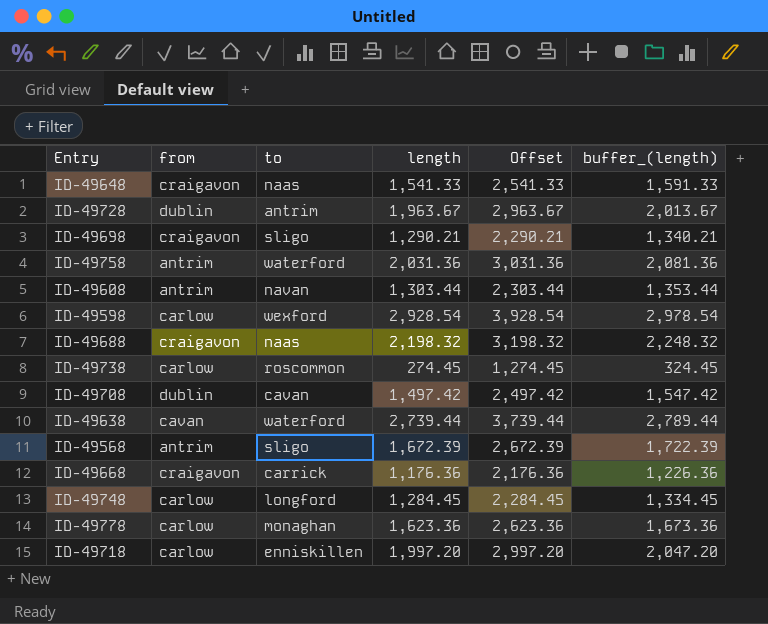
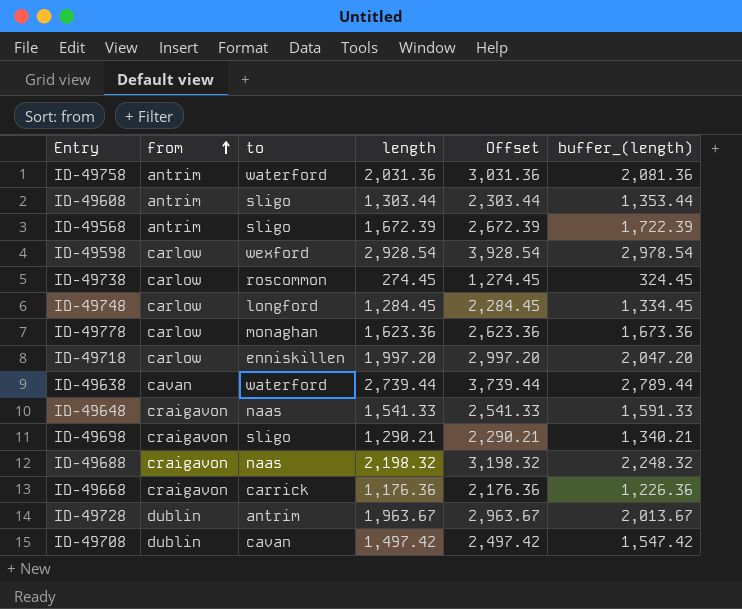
row order: none -> from ascending
ID-49608 | to: navan -> sligo

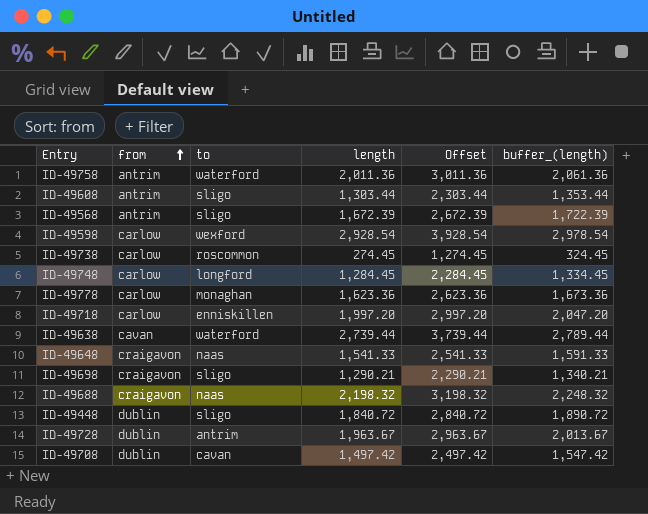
row ID-49668: craigavon | carrick | 1,176.36 | 2,176.36 | 1,226.36 -> none
ID-49758 | length: 2,031.36 -> 2,011.36
ID-49758 | Offset: 3,031.36 -> 3,011.36
ID-49758 | buffer_(length): 2,081.36 -> 2,061.36
row ID-49448: none -> dublin | sligo | 1,840.72 | 2,840.72 | 1,890.72

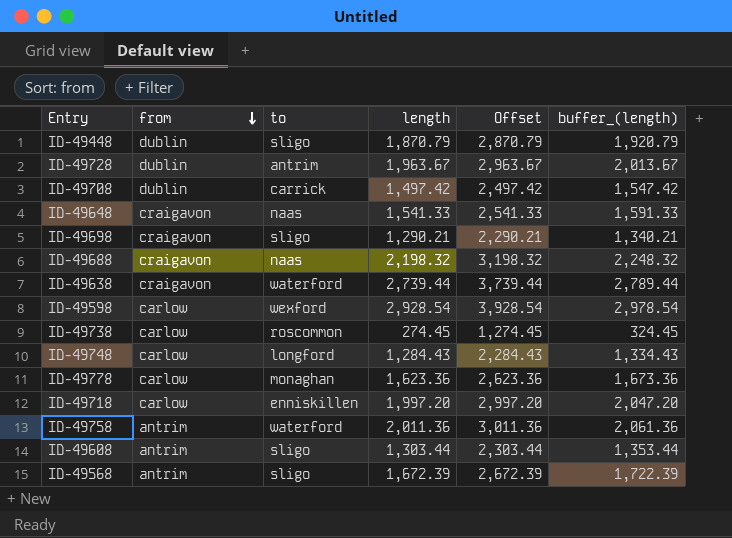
row order: from ascending -> from descending
ID-49448 | length: 1,840.72 -> 1,870.79
ID-49448 | Offset: 2,840.72 -> 2,870.79
ID-49448 | buffer_(length): 1,890.72 -> 1,920.79
ID-49708 | to: cavan -> carrick
ID-49638 | from: cavan -> craigavon
ID-49748 | length: 1,284.45 -> 1,284.43
ID-49748 | Offset: 2,284.45 -> 2,284.43
ID-49748 | buffer_(length): 1,334.45 -> 1,334.43

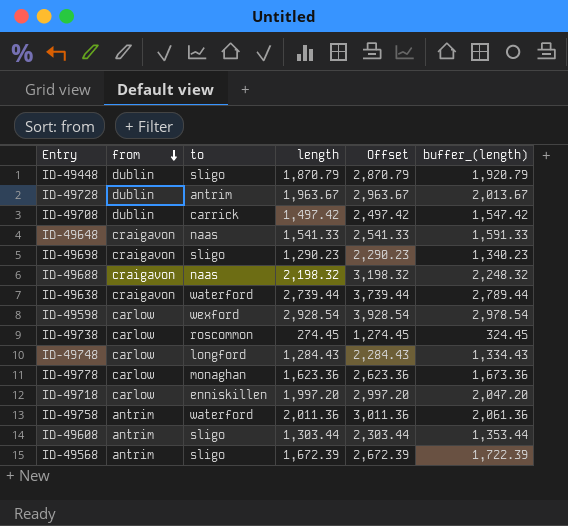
ID-49698 | length: 1,290.21 -> 1,290.23
ID-49698 | Offset: 2,290.21 -> 2,290.23
ID-49698 | buffer_(length): 1,340.21 -> 1,340.23

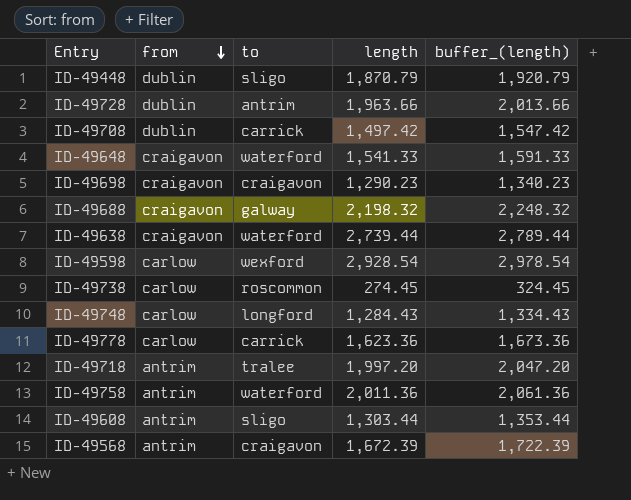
column Offset | formula: [length] + 1000 -> none
ID-49728 | length: 1,963.67 -> 1,963.66
ID-49728 | buffer_(length): 2,013.67 -> 2,013.66
ID-49648 | to: naas -> waterford
ID-49698 | to: sligo -> craigavon
ID-49688 | to: naas -> galway
ID-49778 | to: monaghan -> carrick
ID-49718 | from: carlow -> antrim
ID-49718 | to: enniskillen -> tralee
ID-49568 | to: sligo -> craigavon

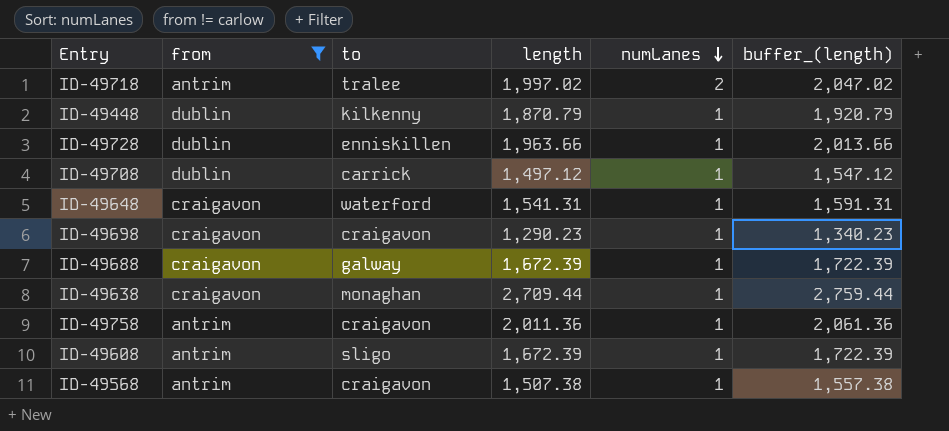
filter: none -> from != carlow
row order: from descending -> numLanes descending
column numLanes | position: none -> 5
ID-49718 | length: 1,997.20 -> 1,997.02
ID-49718 | buffer_(length): 2,047.20 -> 2,047.02
ID-49448 | to: sligo -> kilkenny
ID-49728 | to: antrim -> enniskillen
ID-49708 | length: 1,497.42 -> 1,497.12
ID-49708 | buffer_(length): 1,547.42 -> 1,547.12
ID-49648 | length: 1,541.33 -> 1,541.31
ID-49648 | buffer_(length): 1,591.33 -> 1,591.31
ID-49688 | length: 2,198.32 -> 1,672.39
ID-49688 | buffer_(length): 2,248.32 -> 1,722.39
ID-49638 | to: waterford -> monaghan
ID-49638 | length: 2,739.44 -> 2,709.44
ID-49638 | buffer_(length): 2,789.44 -> 2,759.44
ID-49758 | to: waterford -> craigavon
ID-49608 | length: 1,303.44 -> 1,672.39
ID-49608 | buffer_(length): 1,353.44 -> 1,722.39
ID-49568 | length: 1,672.39 -> 1,507.38
ID-49568 | buffer_(length): 1,722.39 -> 1,557.38

